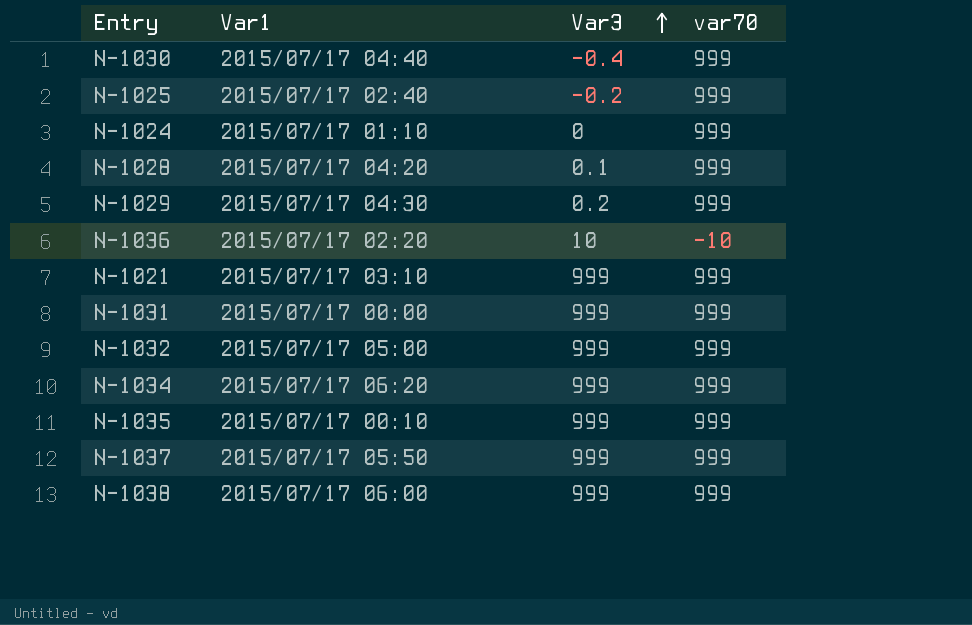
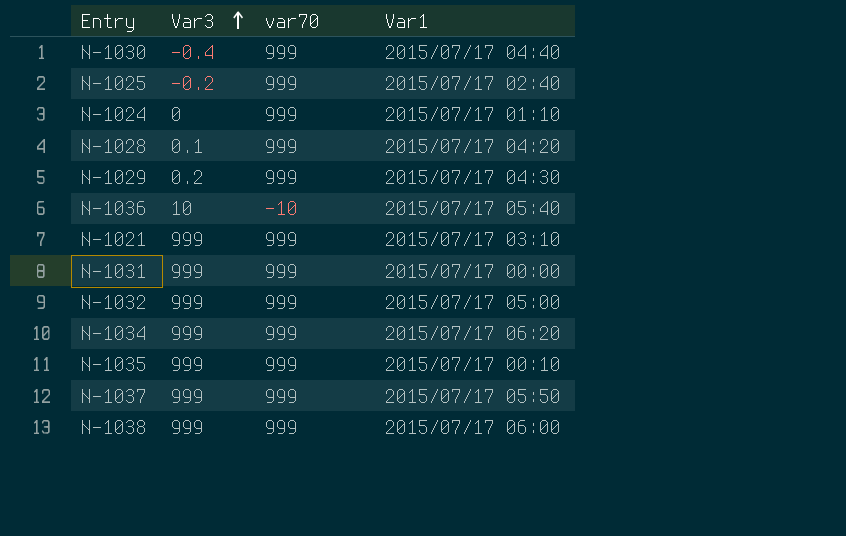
column Var1 | position: 2 -> 4
N-1036 | Var1: 2015/07/17 02:20 -> 2015/07/17 05:40

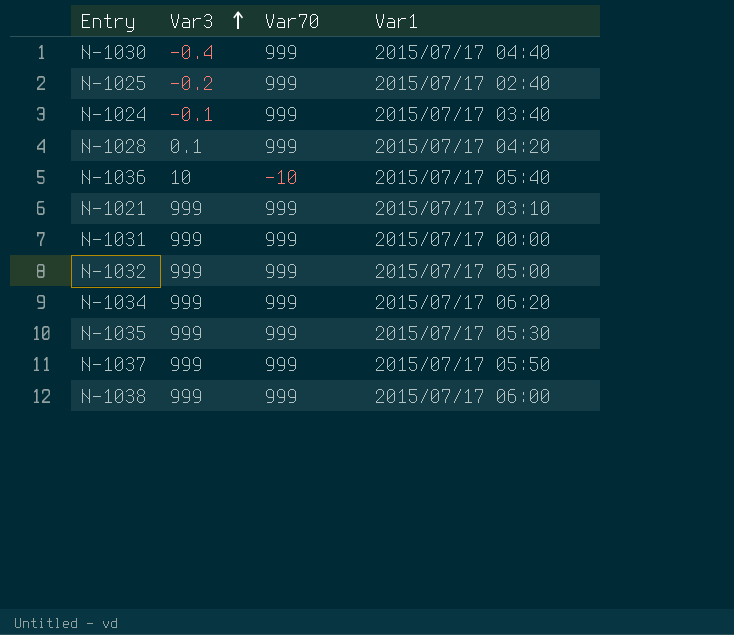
column name: var70 -> Var70
row N-1029: 0.2 | 999 | 2015/07/17 04:30 -> none
N-1024 | Var3: 0 -> -0.1
N-1024 | Var1: 2015/07/17 01:10 -> 2015/07/17 03:40
N-1035 | Var1: 2015/07/17 00:10 -> 2015/07/17 05:30

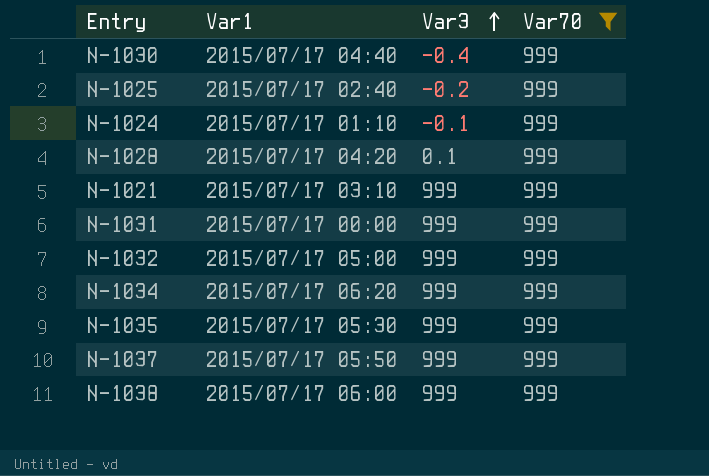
filter: none -> Var70 = 999
column Var1 | position: 4 -> 2
N-1024 | Var1: 2015/07/17 03:40 -> 2015/07/17 01:10

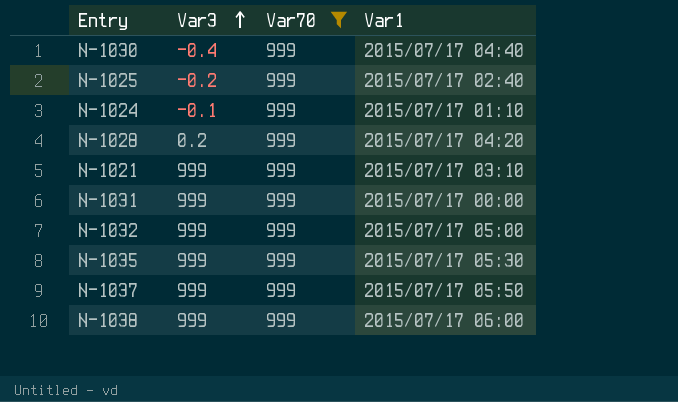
column Var1 | position: 2 -> 4
row N-1034: 2015/07/17 06:20 | 999 | 999 -> none
N-1028 | Var3: 0.1 -> 0.2

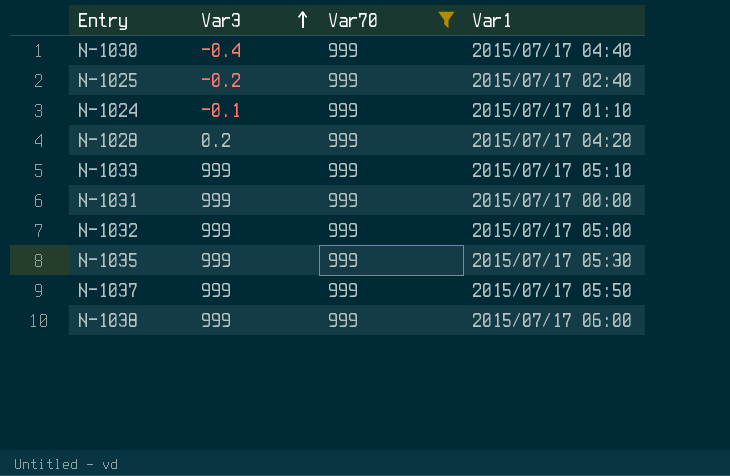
row N-1021: 999 | 999 | 2015/07/17 03:10 -> none
row N-1033: none -> 999 | 999 | 2015/07/17 05:10

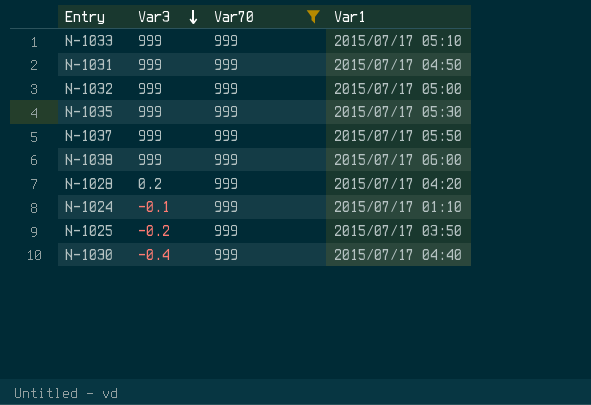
row order: Var3 ascending -> Var3 descending
N-1031 | Var1: 2015/07/17 00:00 -> 2015/07/17 04:50
N-1025 | Var1: 2015/07/17 02:40 -> 2015/07/17 03:50

